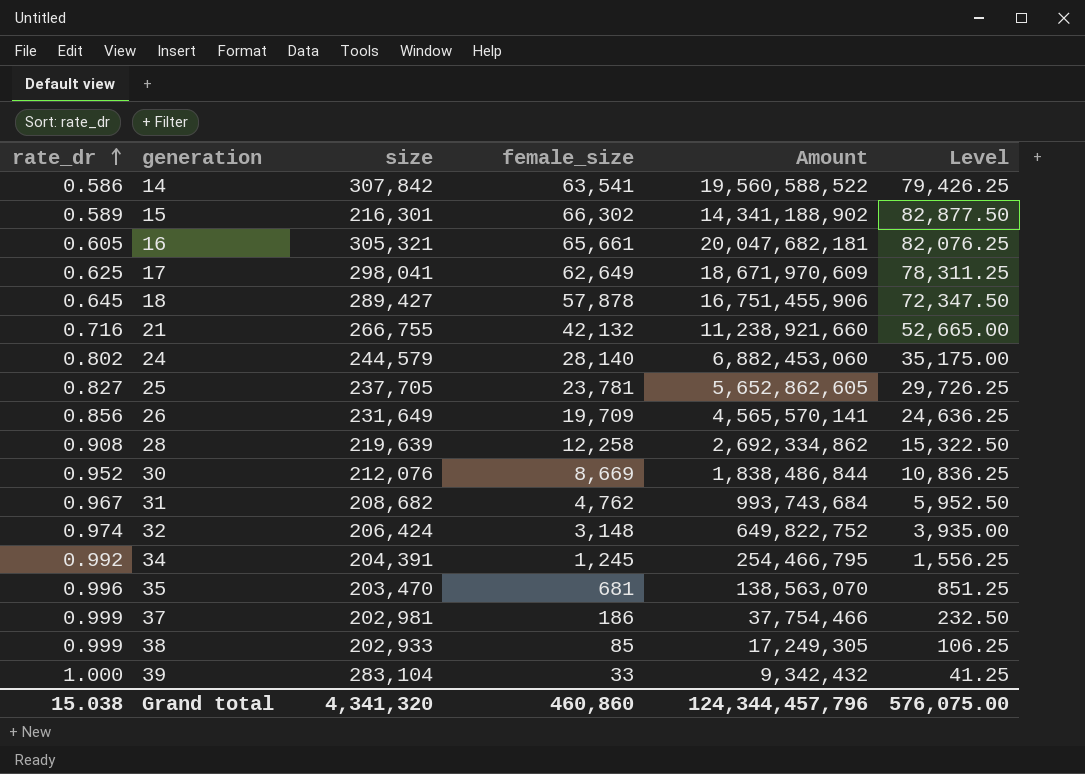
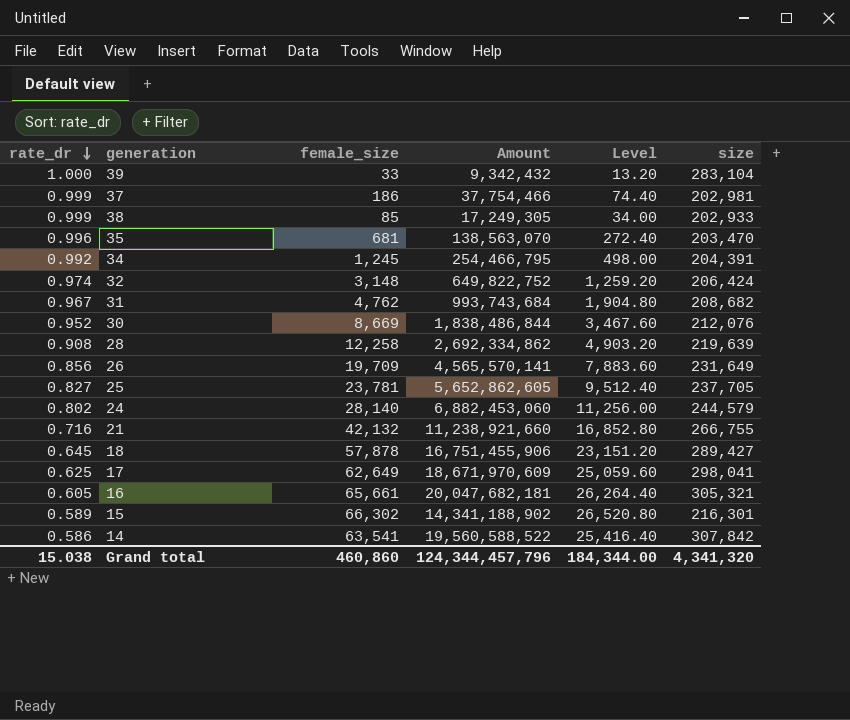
row order: rate_dr ascending -> rate_dr descending
column Level | formula: [female_size] * 1.25 -> [female_size] * 0.4
column size | position: 3 -> 6
Grand total | Level: 576,075.00 -> 184,344.00

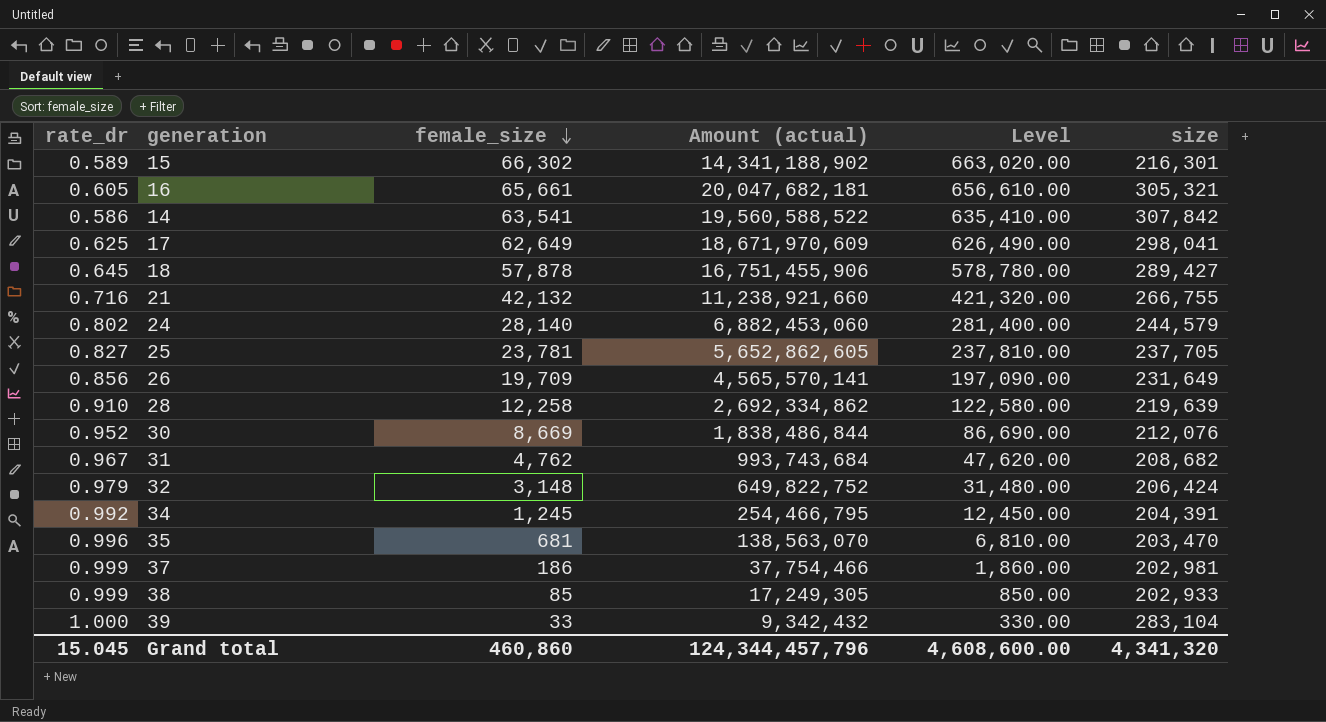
row order: rate_dr descending -> female_size descending
column name: Amount -> Amount (actual)
column Level | formula: [female_size] * 0.4 -> [female_size] * 10
28 | rate_dr: 0.908 -> 0.910
32 | rate_dr: 0.974 -> 0.979
Grand total | rate_dr: 15.038 -> 15.045
Grand total | Level: 184,344.00 -> 4,608,600.00

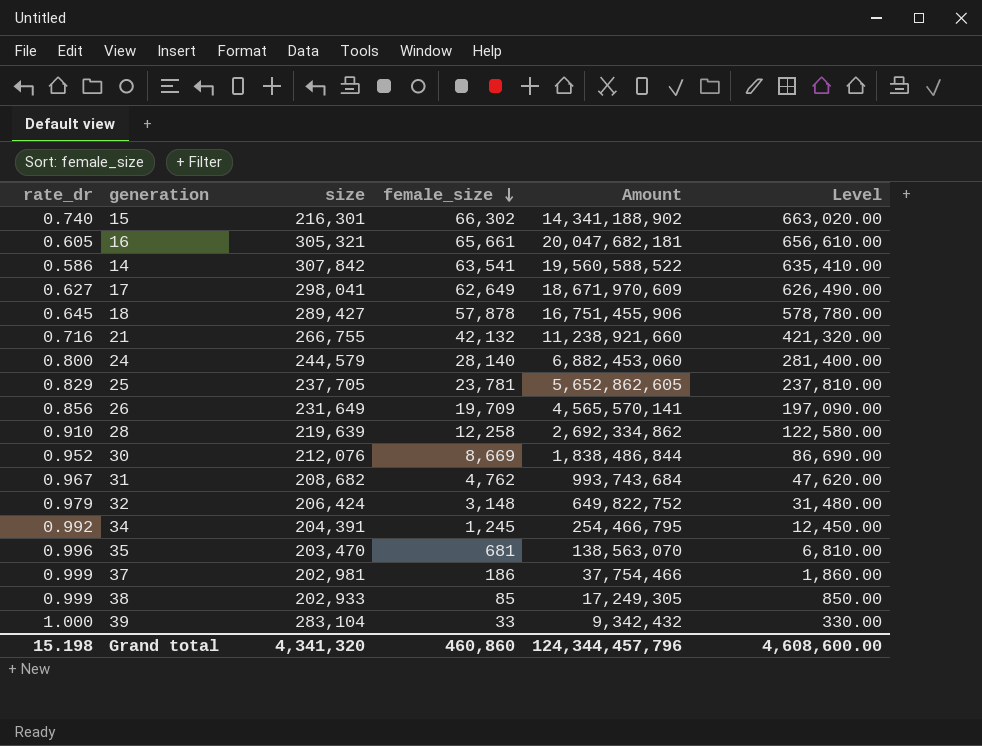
column size | position: 6 -> 3
column name: Amount (actual) -> Amount
15 | rate_dr: 0.589 -> 0.740
17 | rate_dr: 0.625 -> 0.627
24 | rate_dr: 0.802 -> 0.800
25 | rate_dr: 0.827 -> 0.829
Grand total | rate_dr: 15.045 -> 15.198

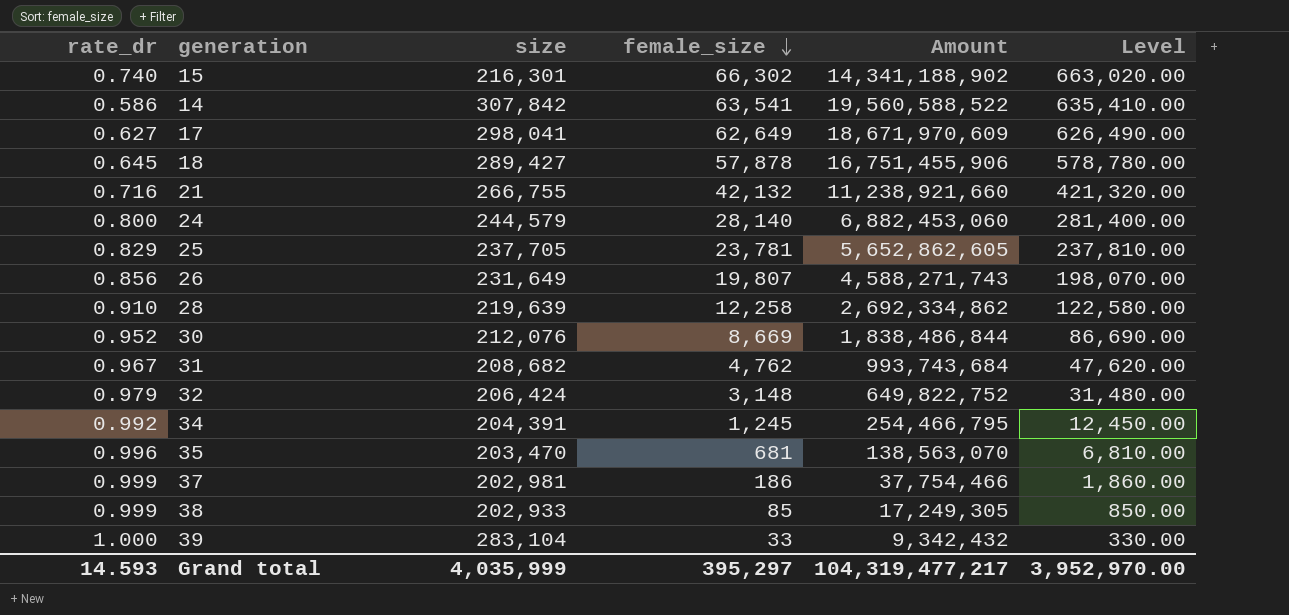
row 16: 0.605 | 305,321 | 65,661 | 20,047,682,181 | 656,610.00 -> none
26 | female_size: 19,709 -> 19,807
26 | Amount: 4,565,570,141 -> 4,588,271,743
26 | Level: 197,090.00 -> 198,070.00
Grand total | rate_dr: 15.198 -> 14.593
Grand total | size: 4,341,320 -> 4,035,999
Grand total | female_size: 460,860 -> 395,297
Grand total | Amount: 124,344,457,796 -> 104,319,477,217
Grand total | Level: 4,608,600.00 -> 3,952,970.00

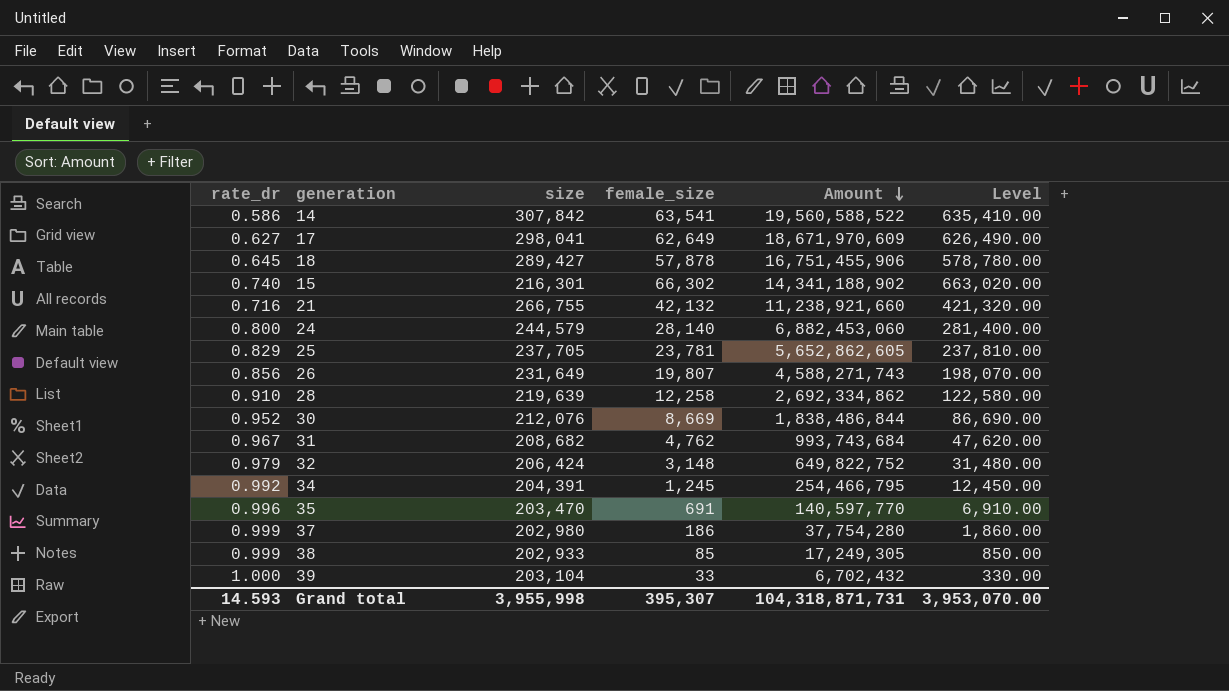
row order: female_size descending -> Amount descending
35 | female_size: 681 -> 691
35 | Amount: 138,563,070 -> 140,597,770
35 | Level: 6,810.00 -> 6,910.00
37 | size: 202,981 -> 202,980
37 | Amount: 37,754,466 -> 37,754,280
39 | size: 283,104 -> 203,104
39 | Amount: 9,342,432 -> 6,702,432
Grand total | size: 4,035,999 -> 3,955,998
Grand total | female_size: 395,297 -> 395,307
Grand total | Amount: 104,319,477,217 -> 104,318,871,731
Grand total | Level: 3,952,970.00 -> 3,953,070.00

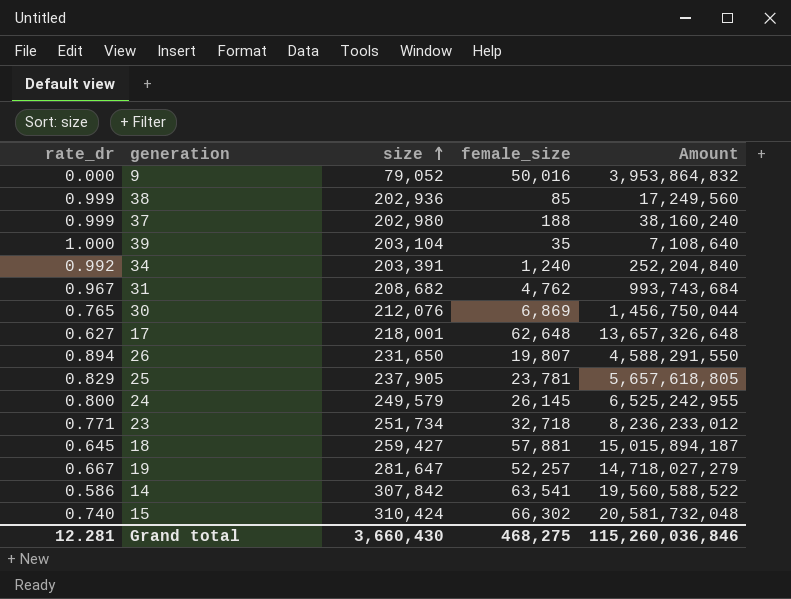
row order: Amount descending -> size ascending
column Level | formula: [female_size] * 10 -> none
row 21: 0.716 | 266,755 | 42,132 | 11,238,921,660 | 421,320.00 -> none
row 28: 0.910 | 219,639 | 12,258 | 2,692,334,862 | 122,580.00 -> none
row 32: 0.979 | 206,424 | 3,148 | 649,822,752 | 31,480.00 -> none
row 35: 0.996 | 203,470 | 691 | 140,597,770 | 6,910.00 -> none
row 9: none -> 0.000 | 79,052 | 50,016 | 3,953,864,832
38 | size: 202,933 -> 202,936
38 | Amount: 17,249,305 -> 17,249,560
37 | female_size: 186 -> 188
37 | Amount: 37,754,280 -> 38,160,240
39 | female_size: 33 -> 35
39 | Amount: 6,702,432 -> 7,108,640
34 | size: 204,391 -> 203,391
34 | female_size: 1,245 -> 1,240
34 | Amount: 254,466,795 -> 252,204,840
30 | rate_dr: 0.952 -> 0.765
30 | female_size: 8,669 -> 6,869
30 | Amount: 1,838,486,844 -> 1,456,750,044
17 | size: 298,041 -> 218,001
17 | female_size: 62,649 -> 62,648
17 | Amount: 18,671,970,609 -> 13,657,326,648
26 | rate_dr: 0.856 -> 0.894
26 | size: 231,649 -> 231,650
26 | Amount: 4,588,271,743 -> 4,588,291,550
25 | size: 237,705 -> 237,905
25 | Amount: 5,652,862,605 -> 5,657,618,805
24 | size: 244,579 -> 249,579
24 | female_size: 28,140 -> 26,145
24 | Amount: 6,882,453,060 -> 6,525,242,955
row 23: none -> 0.771 | 251,734 | 32,718 | 8,236,233,012
18 | size: 289,427 -> 259,427
18 | female_size: 57,878 -> 57,881
18 | Amount: 16,751,455,906 -> 15,015,894,187
row 19: none -> 0.667 | 281,647 | 52,257 | 14,718,027,279
15 | size: 216,301 -> 310,424
15 | Amount: 14,341,188,902 -> 20,581,732,048
Grand total | rate_dr: 14.593 -> 12.281
Grand total | size: 3,955,998 -> 3,660,430
Grand total | female_size: 395,307 -> 468,275
Grand total | Amount: 104,318,871,731 -> 115,260,036,846

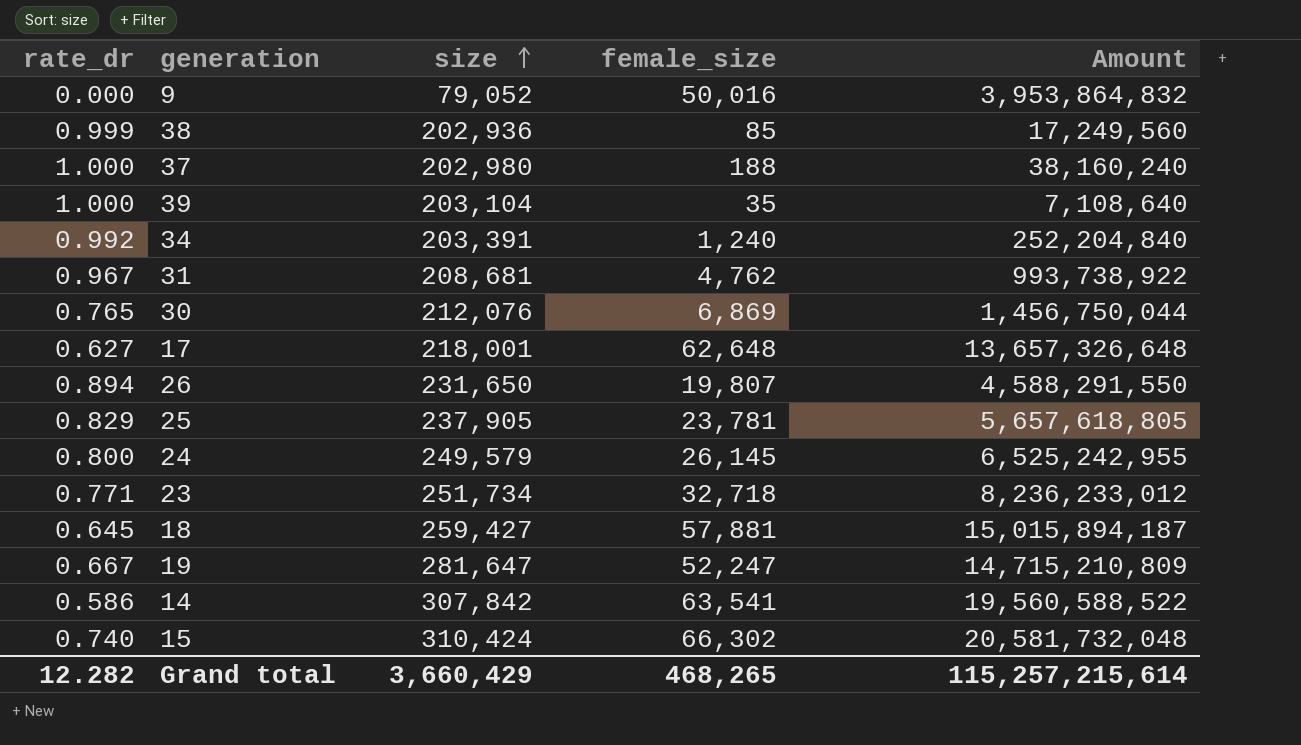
37 | rate_dr: 0.999 -> 1.000
31 | size: 208,682 -> 208,681
31 | Amount: 993,743,684 -> 993,738,922
19 | female_size: 52,257 -> 52,247
19 | Amount: 14,718,027,279 -> 14,715,210,809
Grand total | rate_dr: 12.281 -> 12.282
Grand total | size: 3,660,430 -> 3,660,429
Grand total | female_size: 468,275 -> 468,265
Grand total | Amount: 115,260,036,846 -> 115,257,215,614

